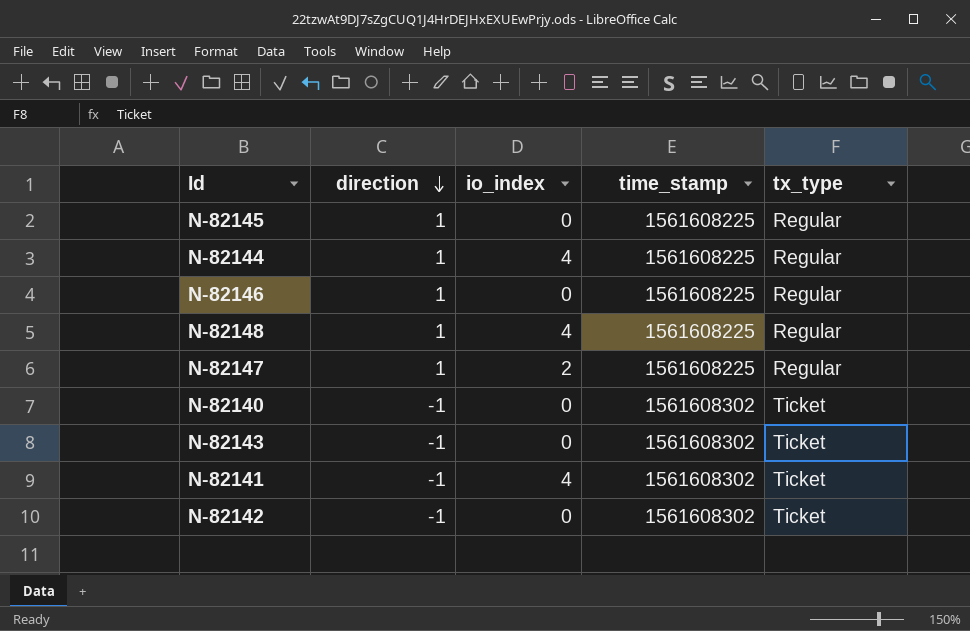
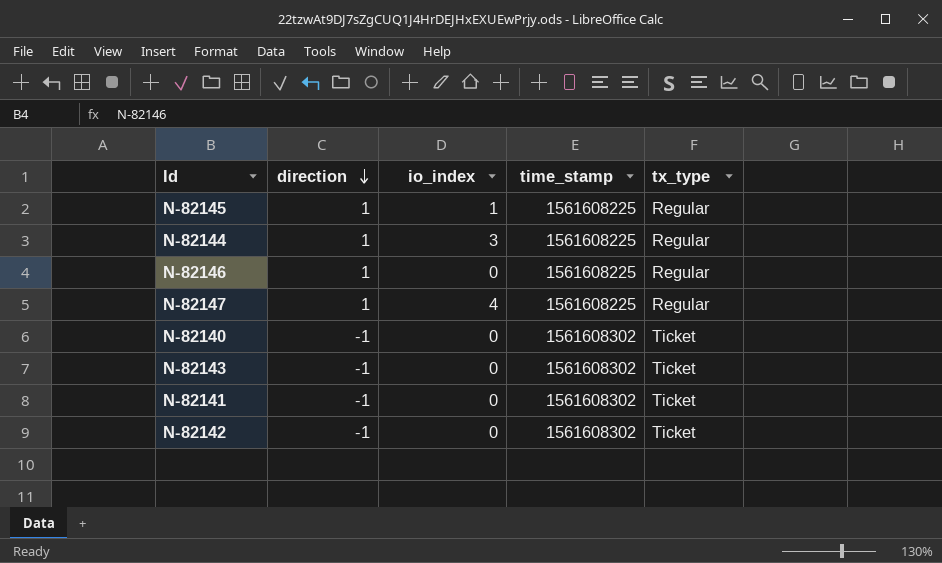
row N-82148: 1 | 4 | 1561608225 | Regular -> none
N-82145 | io_index: 0 -> 1
N-82144 | io_index: 4 -> 3
N-82147 | io_index: 2 -> 4
N-82141 | io_index: 4 -> 0

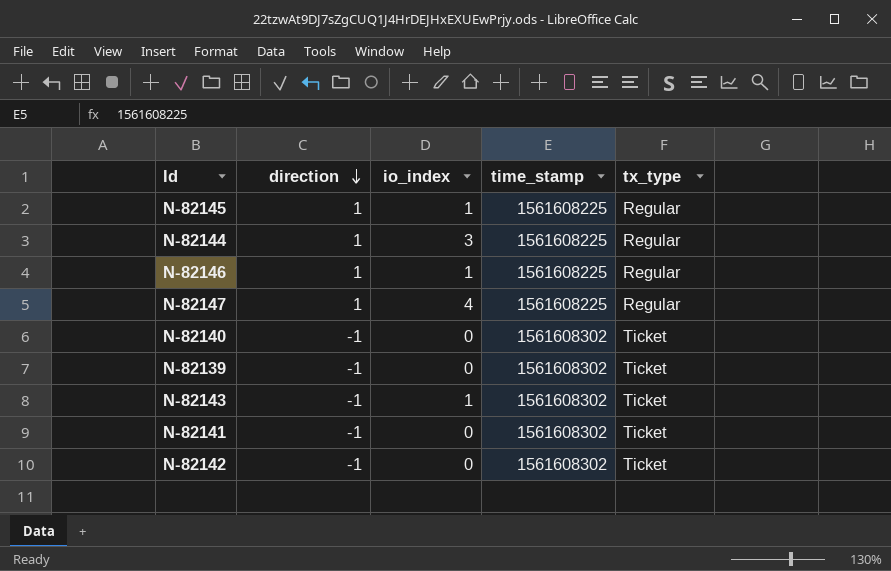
N-82146 | io_index: 0 -> 1
row N-82139: none -> -1 | 0 | 1561608302 | Ticket
N-82143 | io_index: 0 -> 1

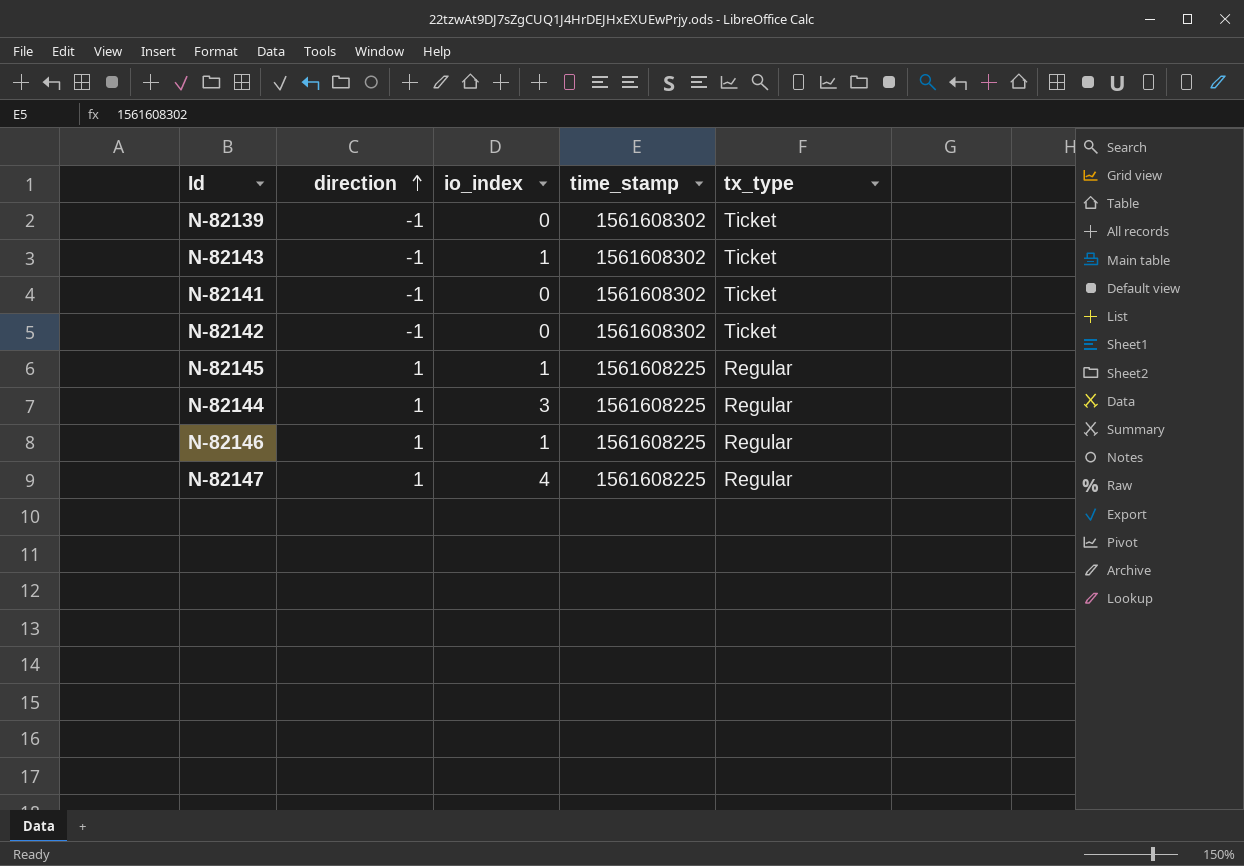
row order: direction descending -> direction ascending
row N-82140: -1 | 0 | 1561608302 | Ticket -> none

